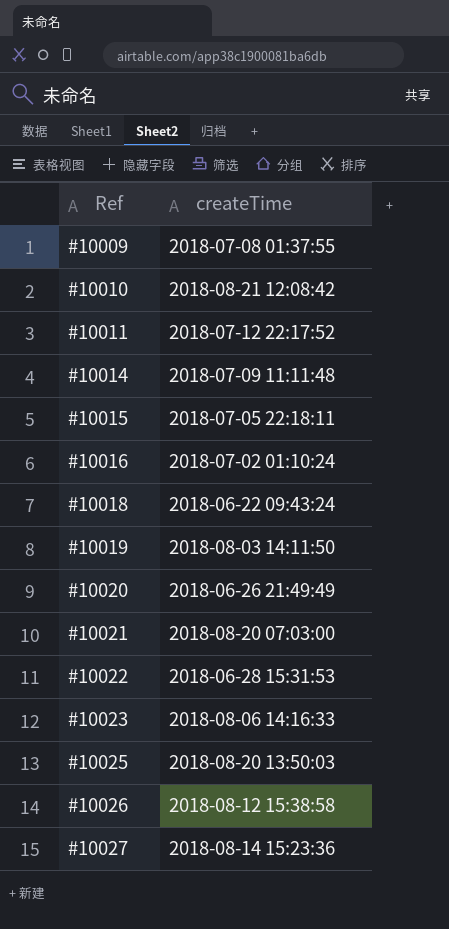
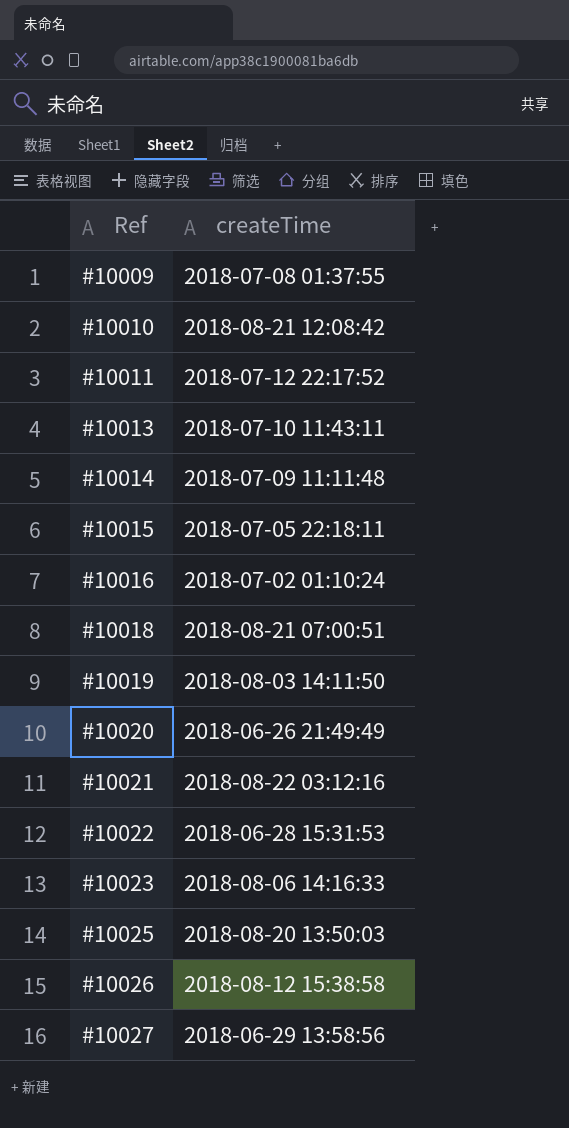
row #10013: none -> 2018-07-10 11:43:11
#10018 | createTime: 2018-06-22 09:43:24 -> 2018-08-21 07:00:51
#10021 | createTime: 2018-08-20 07:03:00 -> 2018-08-22 03:12:16
#10027 | createTime: 2018-08-14 15:23:36 -> 2018-06-29 13:58:56

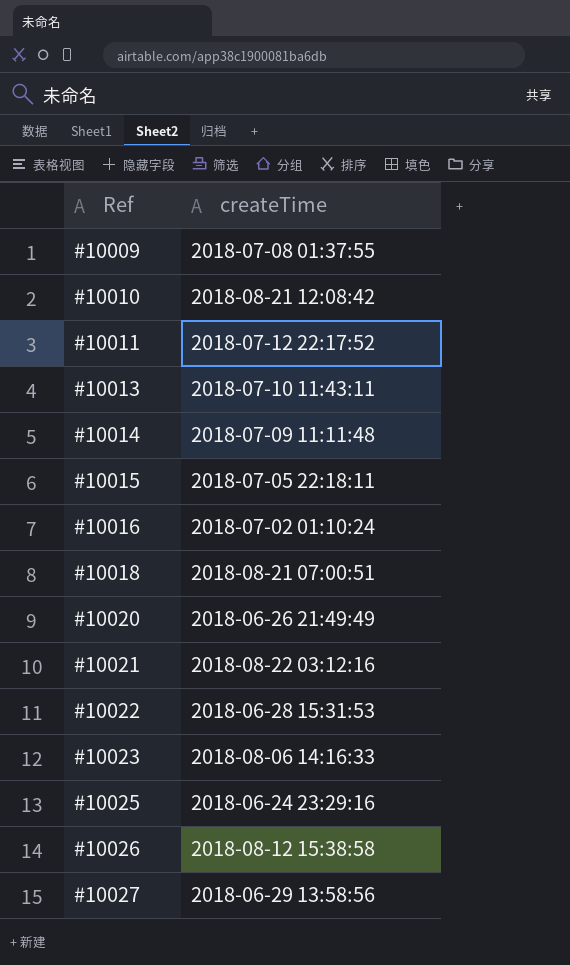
row #10019: 2018-08-03 14:11:50 -> none
#10025 | createTime: 2018-08-20 13:50:03 -> 2018-06-24 23:29:16

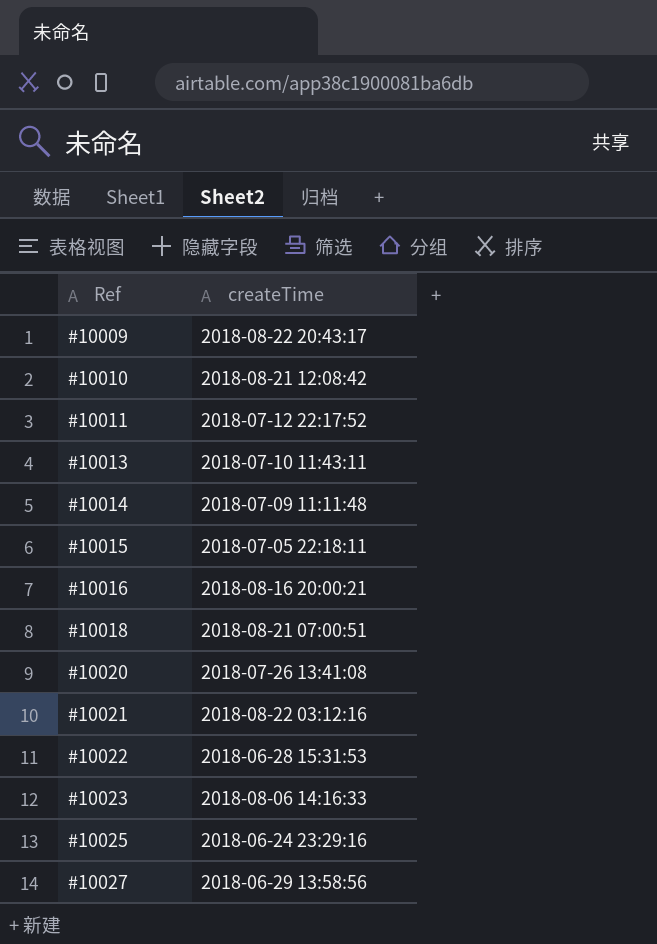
row #10026: 2018-08-12 15:38:58 -> none
#10009 | createTime: 2018-07-08 01:37:55 -> 2018-08-22 20:43:17
#10016 | createTime: 2018-07-02 01:10:24 -> 2018-08-16 20:00:21
#10020 | createTime: 2018-06-26 21:49:49 -> 2018-07-26 13:41:08

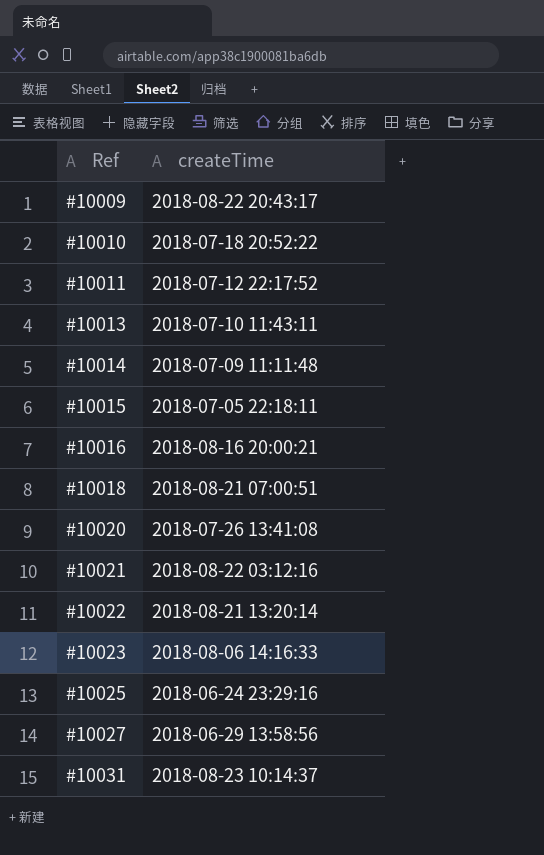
#10010 | createTime: 2018-08-21 12:08:42 -> 2018-07-18 20:52:22
#10022 | createTime: 2018-06-28 15:31:53 -> 2018-08-21 13:20:14
row #10031: none -> 2018-08-23 10:14:37

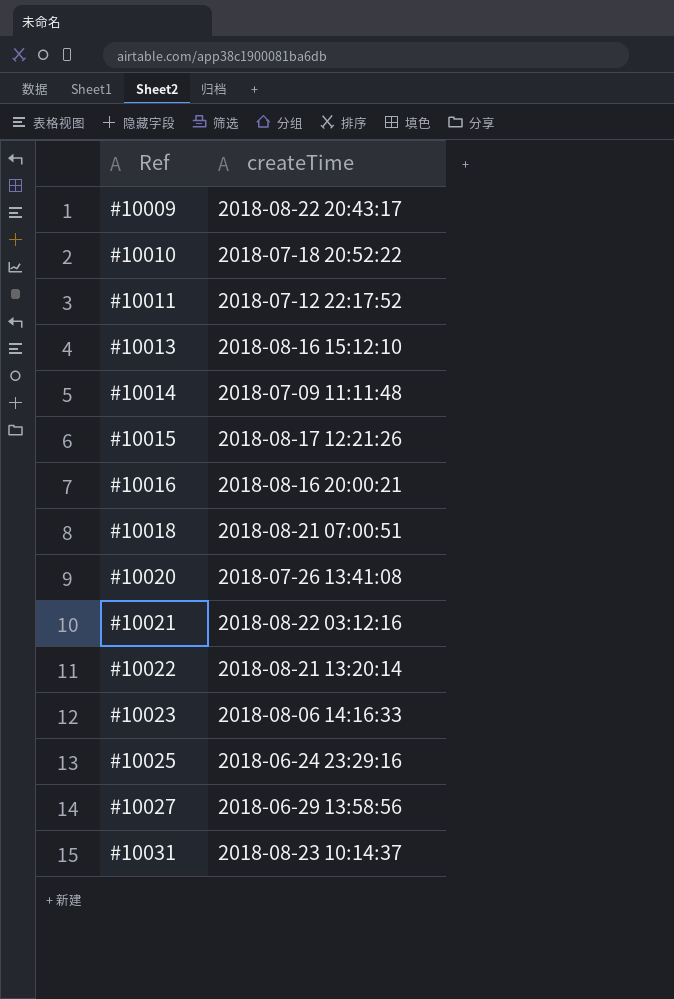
#10013 | createTime: 2018-07-10 11:43:11 -> 2018-08-16 15:12:10
#10015 | createTime: 2018-07-05 22:18:11 -> 2018-08-17 12:21:26

